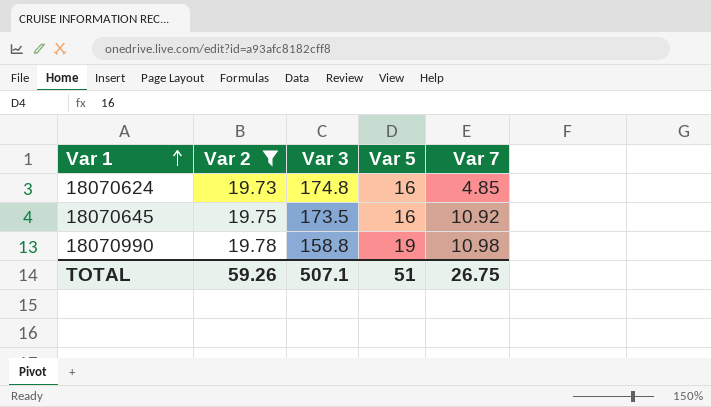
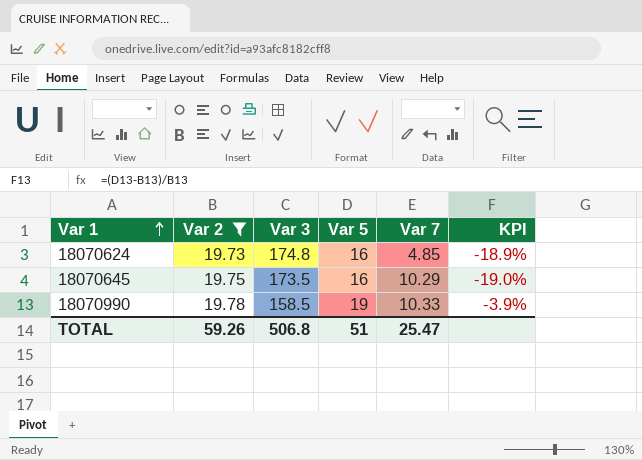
column KPI | formula: none -> ([Var 5] - [Var 2]) / [Var 2]
18070645 | Var 7: 10.92 -> 10.29
18070990 | Var 3: 158.8 -> 158.5
18070990 | Var 7: 10.98 -> 10.33
TOTAL | Var 3: 507.1 -> 506.8
TOTAL | Var 7: 26.75 -> 25.47

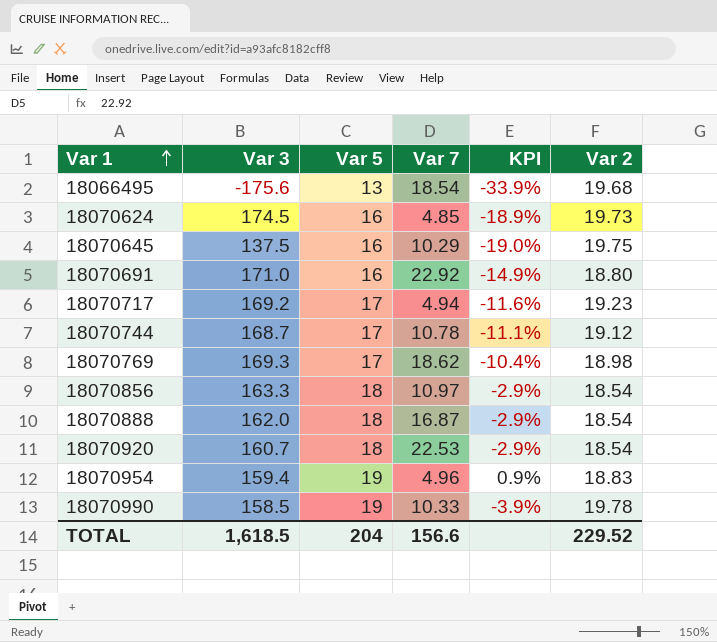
filter: Var 2 >= 19.73 -> none
column Var 2 | position: 2 -> 6
18070624 | Var 3: 174.8 -> 174.5
18070645 | Var 3: 173.5 -> 137.5
TOTAL | Var 3: 506.8 -> 1,618.5
TOTAL | Var 5: 51 -> 204
TOTAL | Var 7: 25.47 -> 156.6
TOTAL | Var 2: 59.26 -> 229.52

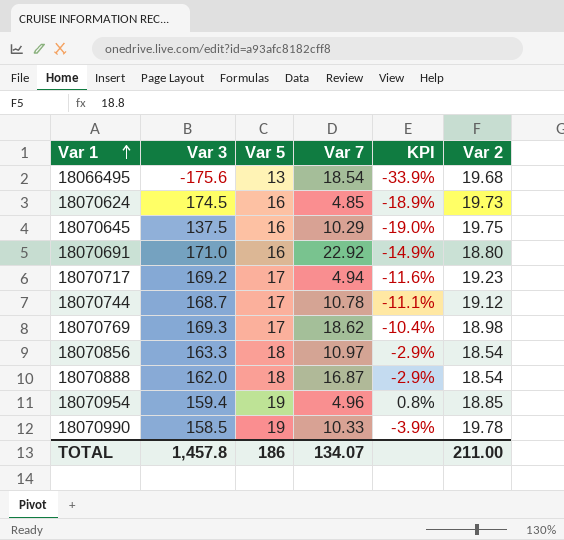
row 18070920: 160.7 | 18 | 22.53 | -2.9% | 18.54 -> none
18070954 | KPI: 0.9% -> 0.8%
18070954 | Var 2: 18.83 -> 18.85
TOTAL | Var 3: 1,618.5 -> 1,457.8
TOTAL | Var 5: 204 -> 186
TOTAL | Var 7: 156.6 -> 134.07
TOTAL | Var 2: 229.52 -> 211.00

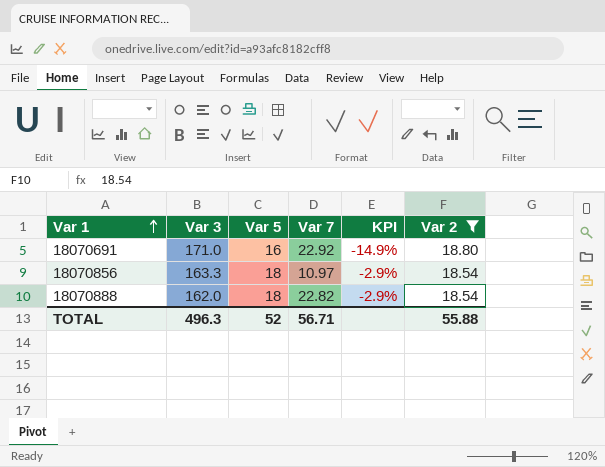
filter: none -> Var 2 <= 18.80
18070888 | Var 7: 16.87 -> 22.82
TOTAL | Var 3: 1,457.8 -> 496.3
TOTAL | Var 5: 186 -> 52
TOTAL | Var 7: 134.07 -> 56.71
TOTAL | Var 2: 211.00 -> 55.88

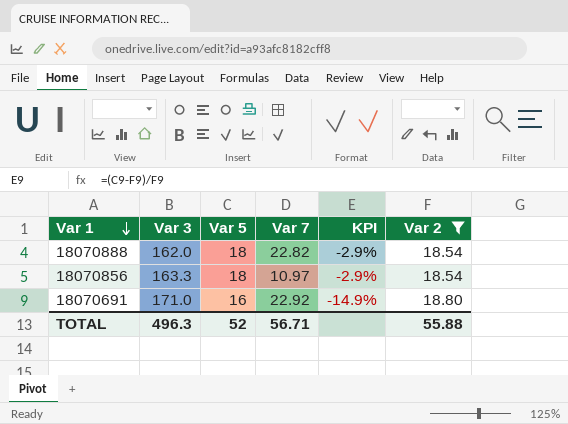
row order: Var 1 ascending -> Var 1 descending

